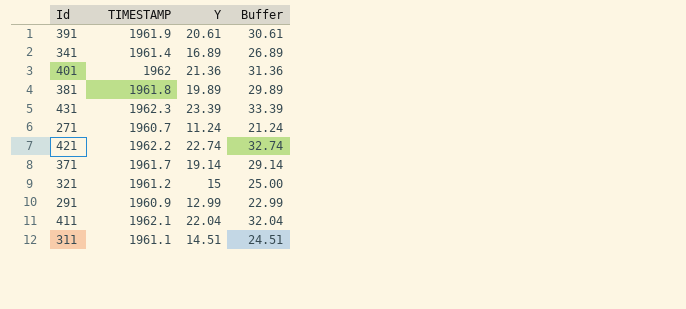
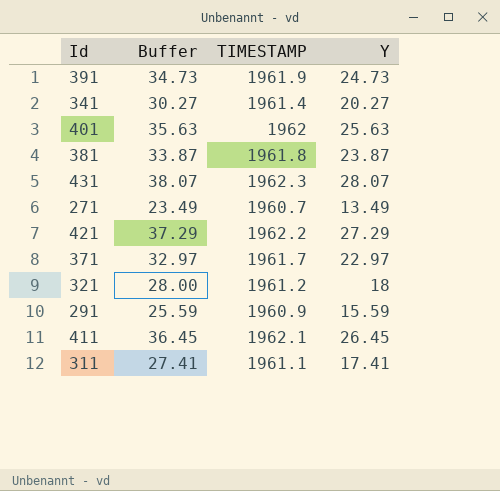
column Buffer | position: 4 -> 2
391 | Buffer: 30.61 -> 34.73
391 | Y: 20.61 -> 24.73
341 | Buffer: 26.89 -> 30.27
341 | Y: 16.89 -> 20.27
401 | Buffer: 31.36 -> 35.63
401 | Y: 21.36 -> 25.63
381 | Buffer: 29.89 -> 33.87
381 | Y: 19.89 -> 23.87
431 | Buffer: 33.39 -> 38.07
431 | Y: 23.39 -> 28.07
271 | Buffer: 21.24 -> 23.49
271 | Y: 11.24 -> 13.49
421 | Buffer: 32.74 -> 37.29
421 | Y: 22.74 -> 27.29
371 | Buffer: 29.14 -> 32.97
371 | Y: 19.14 -> 22.97
321 | Buffer: 25.00 -> 28.00
321 | Y: 15 -> 18
291 | Buffer: 22.99 -> 25.59
291 | Y: 12.99 -> 15.59
411 | Buffer: 32.04 -> 36.45
411 | Y: 22.04 -> 26.45
311 | Buffer: 24.51 -> 27.41
311 | Y: 14.51 -> 17.41

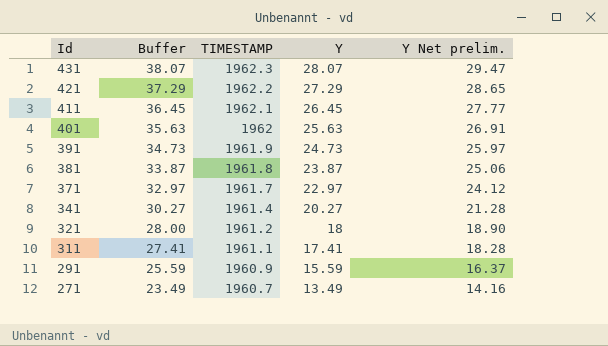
row order: none -> Id descending
column Y Net prelim. | formula: none -> [Y] * 1.05

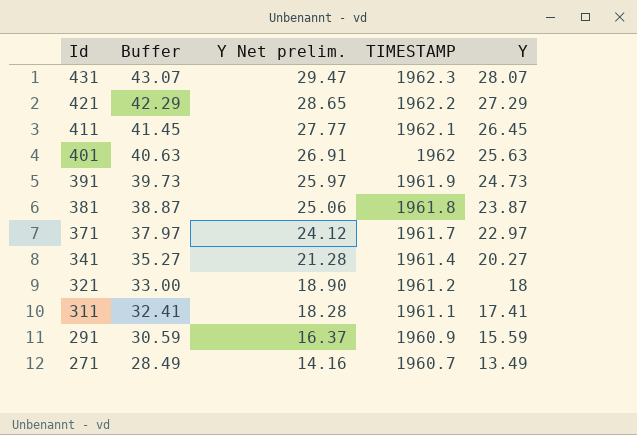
column Buffer | formula: [Y] + 10 -> [Y] + 15
column Y Net prelim. | position: 5 -> 3

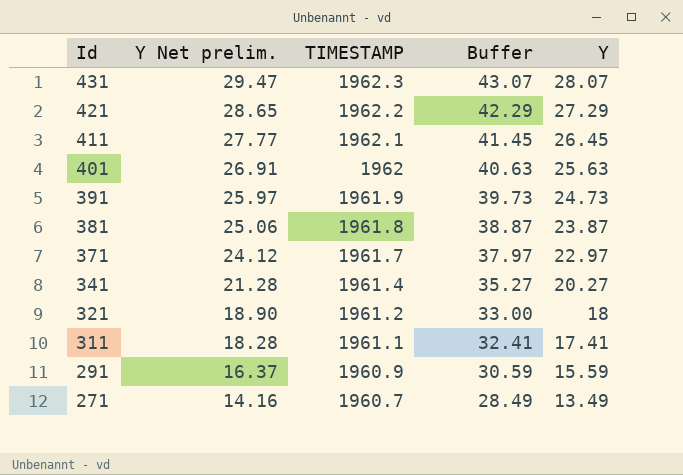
column Buffer | position: 2 -> 4

